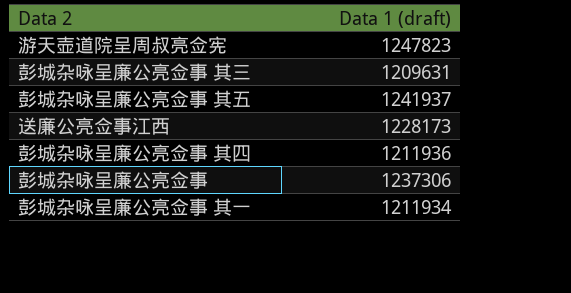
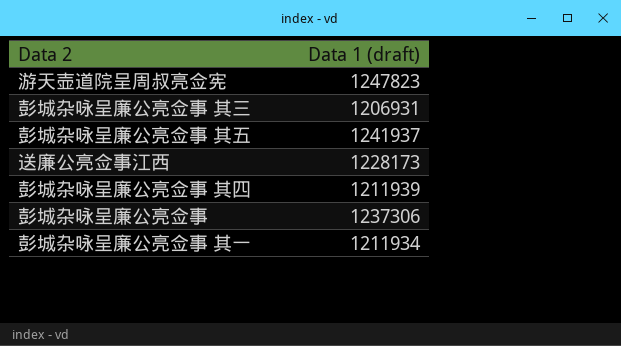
彭城杂咏呈廉公亮佥事 其三 | Data 1 (draft): 1209631 -> 1206931
彭城杂咏呈廉公亮佥事 其四 | Data 1 (draft): 1211936 -> 1211939

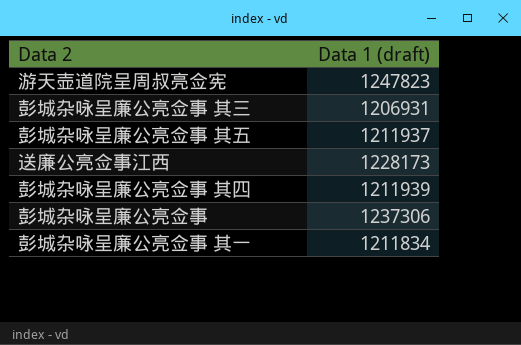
彭城杂咏呈廉公亮佥事 其五 | Data 1 (draft): 1241937 -> 1211937
彭城杂咏呈廉公亮佥事 其一 | Data 1 (draft): 1211934 -> 1211834

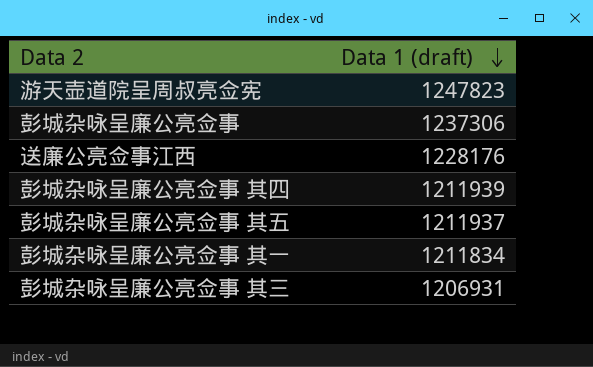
row order: none -> Data 1 (draft) descending
送廉公亮佥事江西 | Data 1 (draft): 1228173 -> 1228176

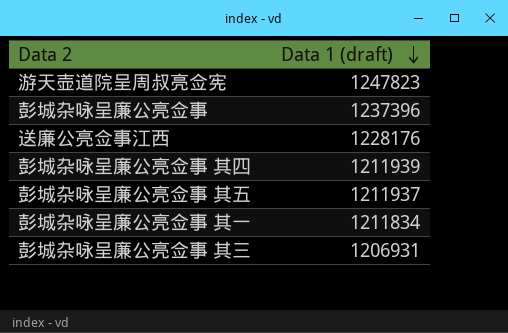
彭城杂咏呈廉公亮佥事 | Data 1 (draft): 1237306 -> 1237396

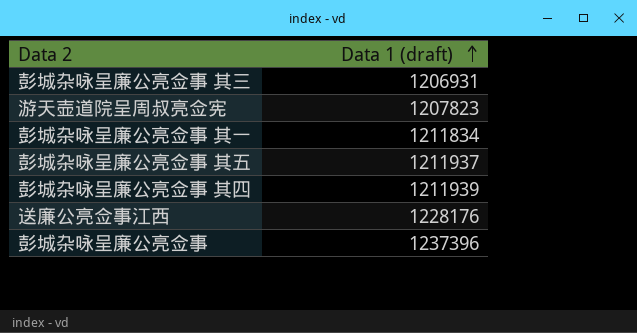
row order: Data 1 (draft) descending -> Data 1 (draft) ascending
游天壶道院呈周叔亮佥宪 | Data 1 (draft): 1247823 -> 1207823

